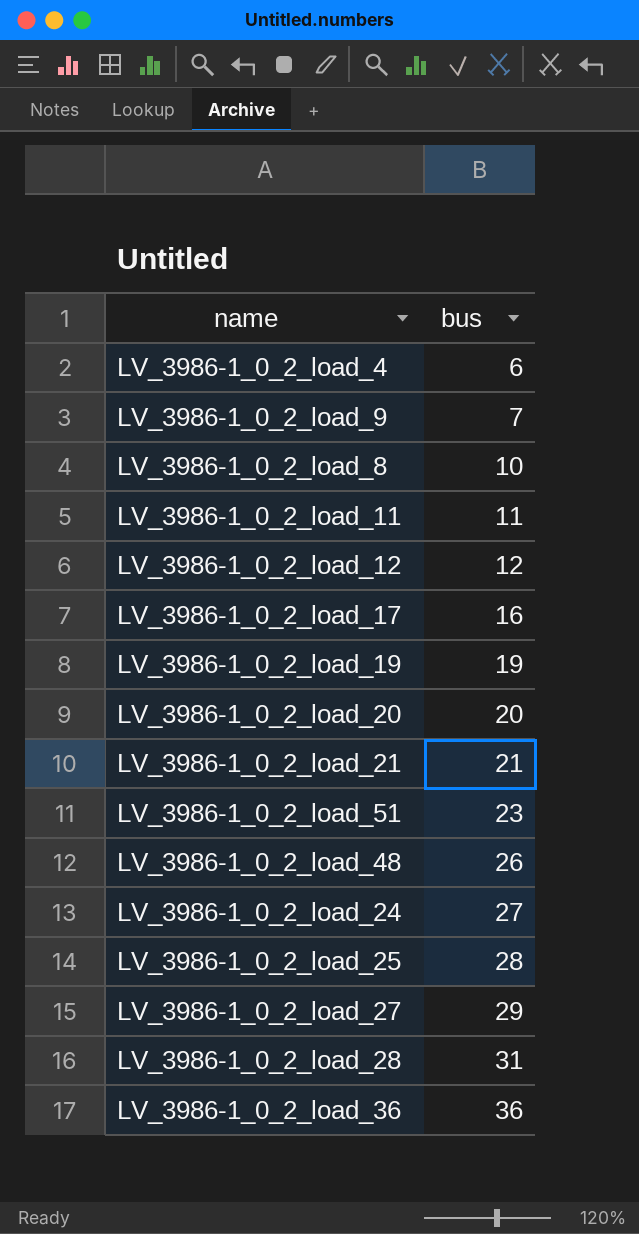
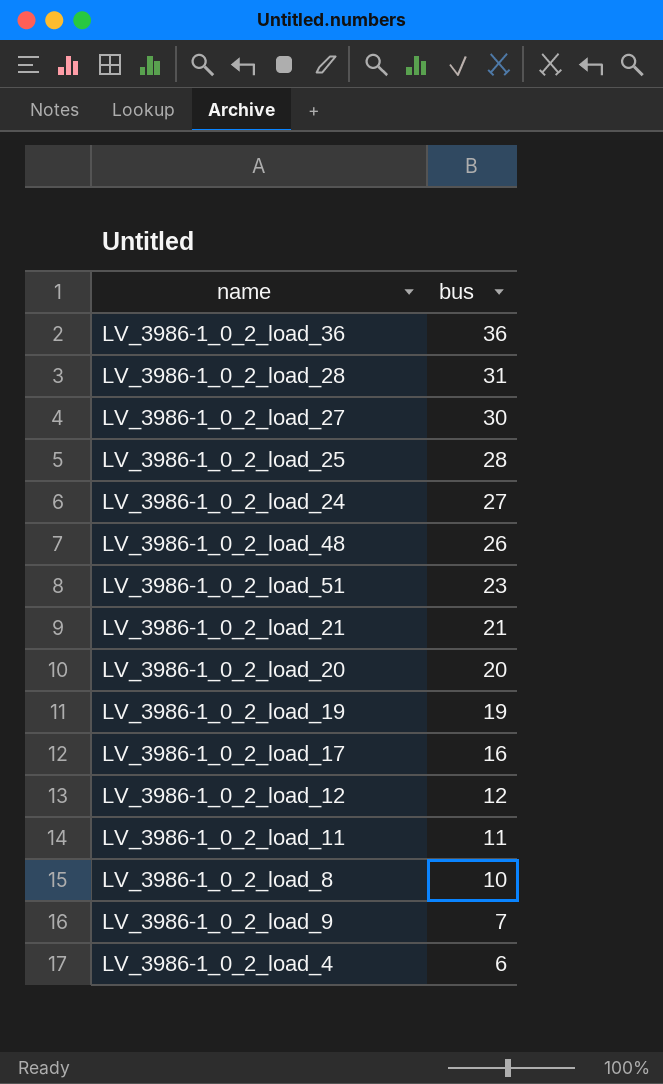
row order: bus ascending -> bus descending
LV_3986-1_0_2_load_27 | bus: 29 -> 30

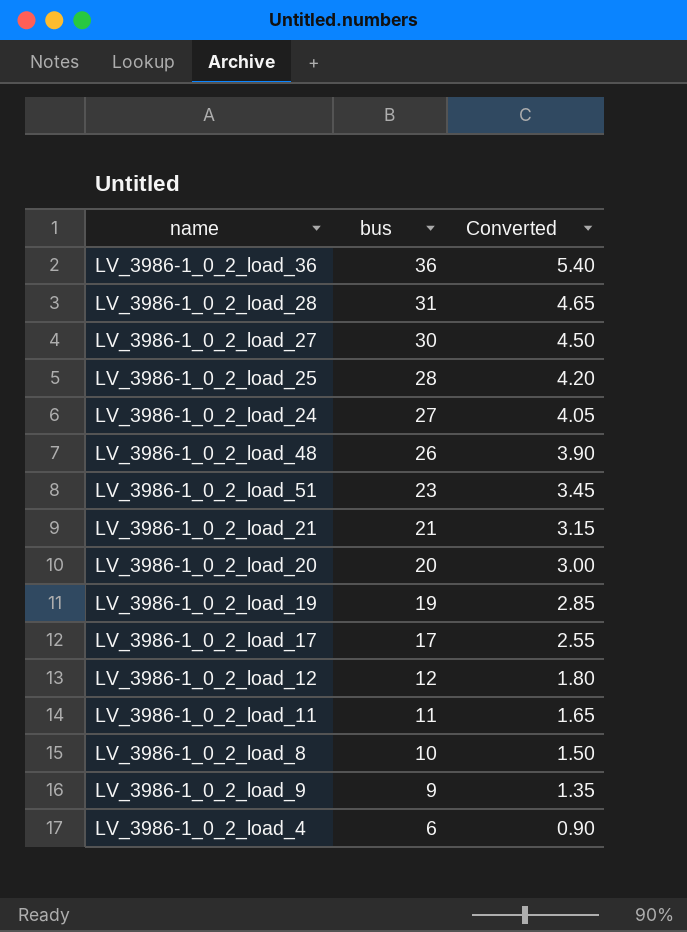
column Converted | formula: none -> [bus] * 0.15
LV_3986-1_0_2_load_17 | bus: 16 -> 17
LV_3986-1_0_2_load_9 | bus: 7 -> 9

